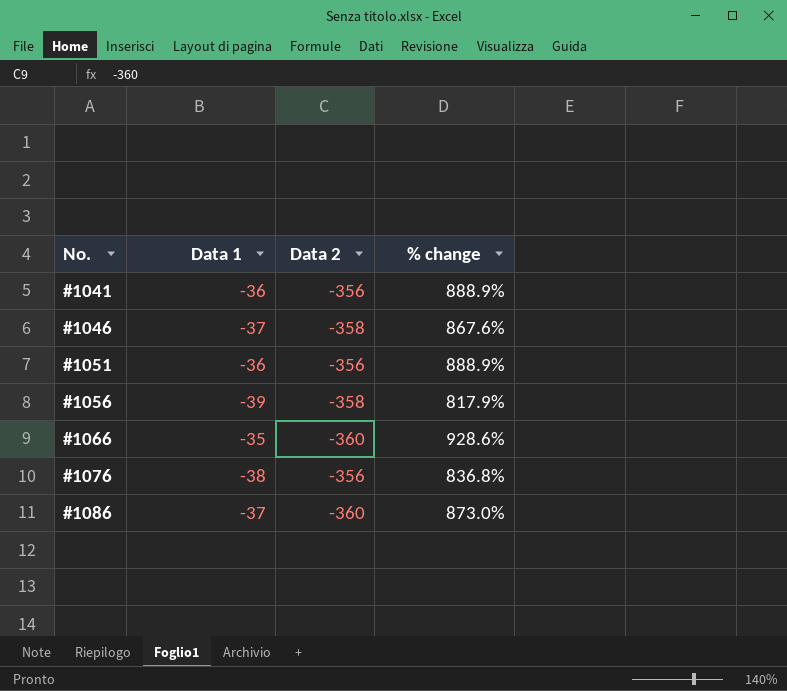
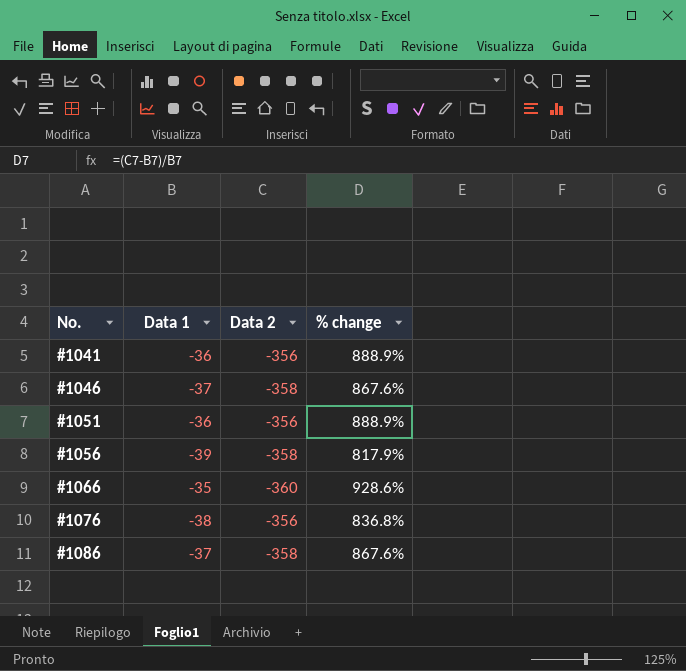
#1086 | Data 2: -360 -> -358
#1086 | % change: 873.0% -> 867.6%

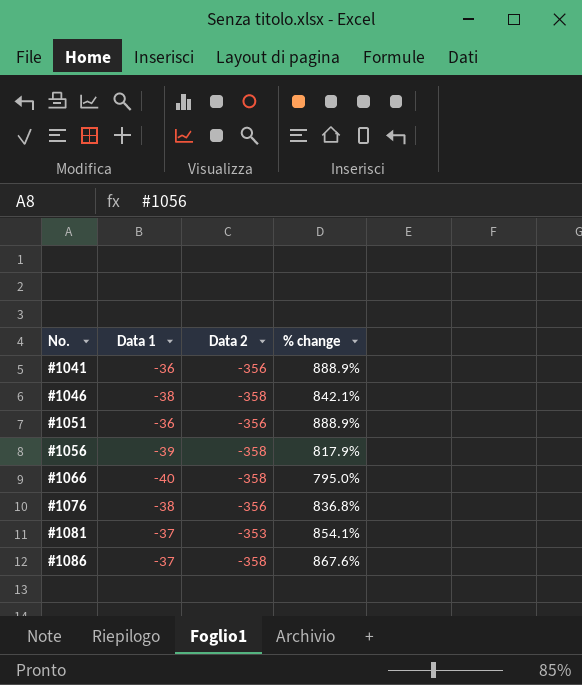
#1046 | Data 1: -37 -> -38
#1046 | % change: 867.6% -> 842.1%
#1066 | Data 1: -35 -> -40
#1066 | Data 2: -360 -> -358
#1066 | % change: 928.6% -> 795.0%
row #1081: none -> -37 | -353 | 854.1%

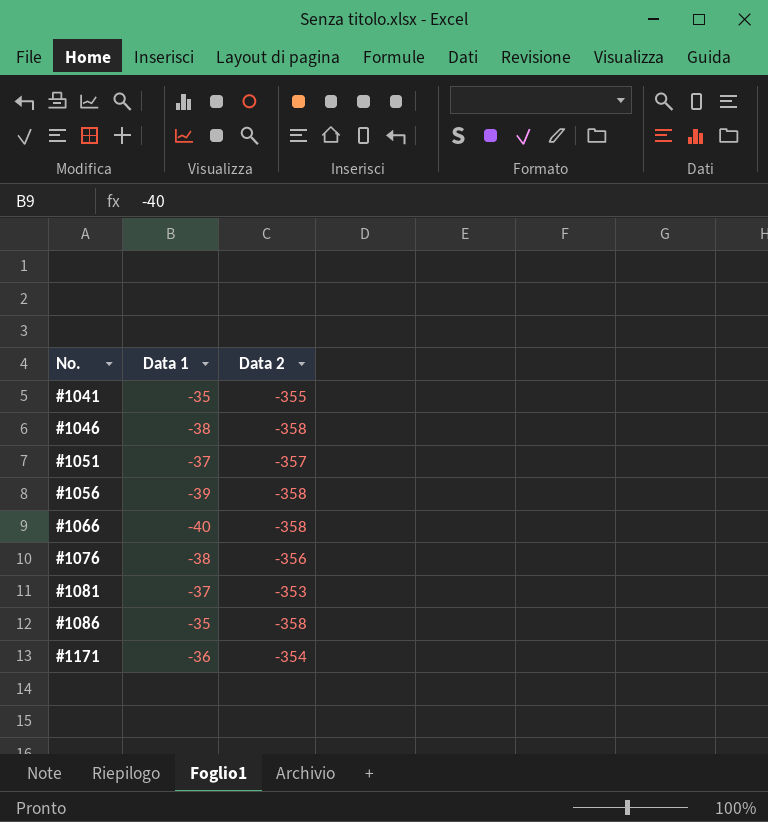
column % change | formula: ([Data 2] - [Data 1]) / [Data 1] -> none
#1041 | Data 1: -36 -> -35
#1041 | Data 2: -356 -> -355
#1051 | Data 1: -36 -> -37
#1051 | Data 2: -356 -> -357
#1086 | Data 1: -37 -> -35
row #1171: none -> -36 | -354

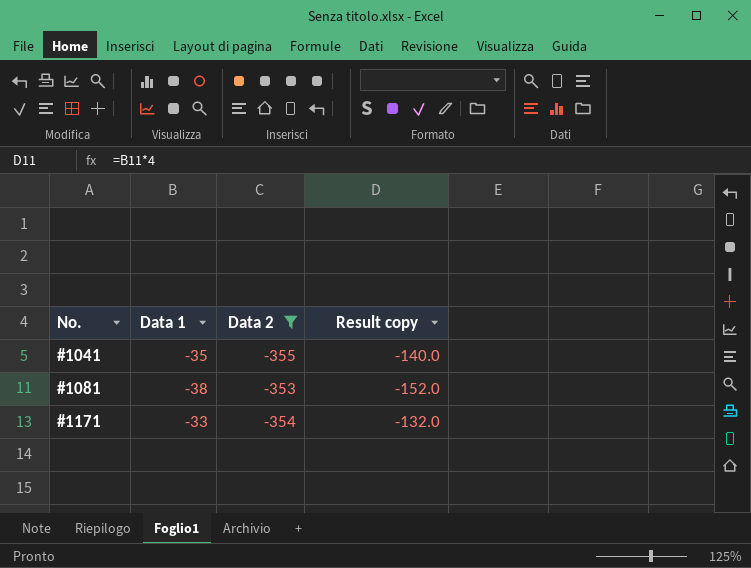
filter: none -> Data 2 >= -355
column Result copy | formula: none -> [Data 1] * 4
#1081 | Data 1: -37 -> -38
#1171 | Data 1: -36 -> -33

